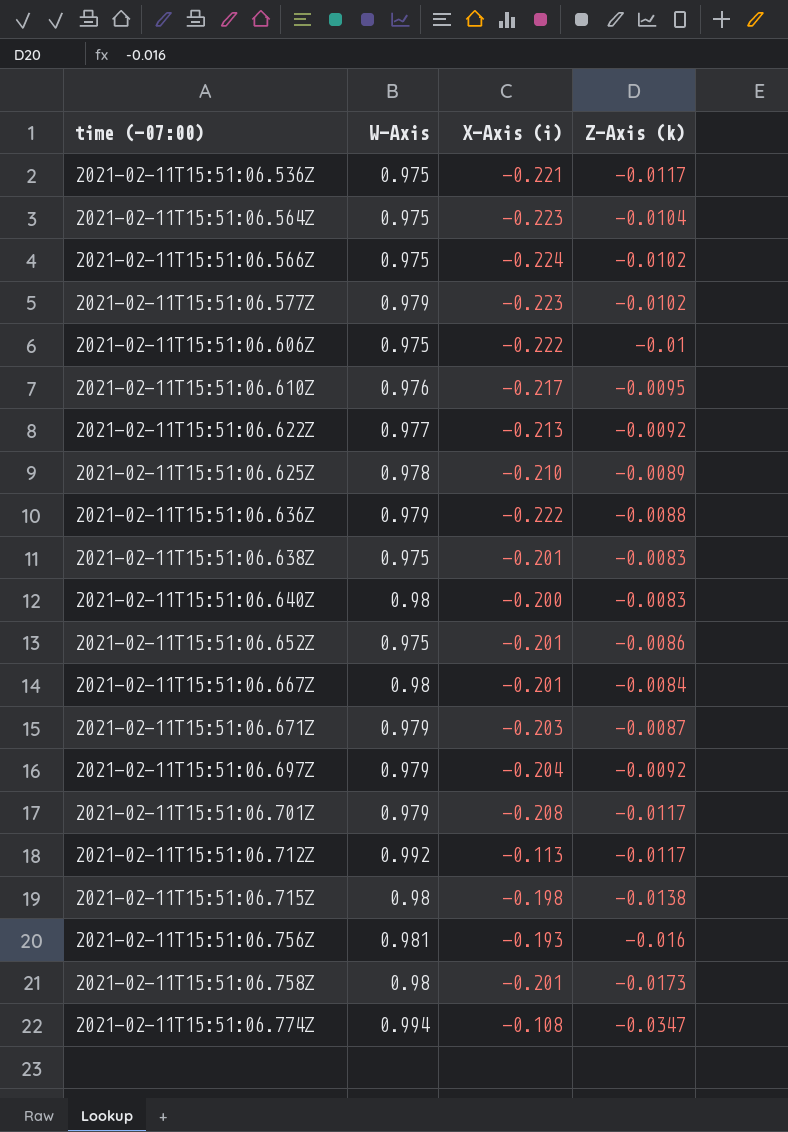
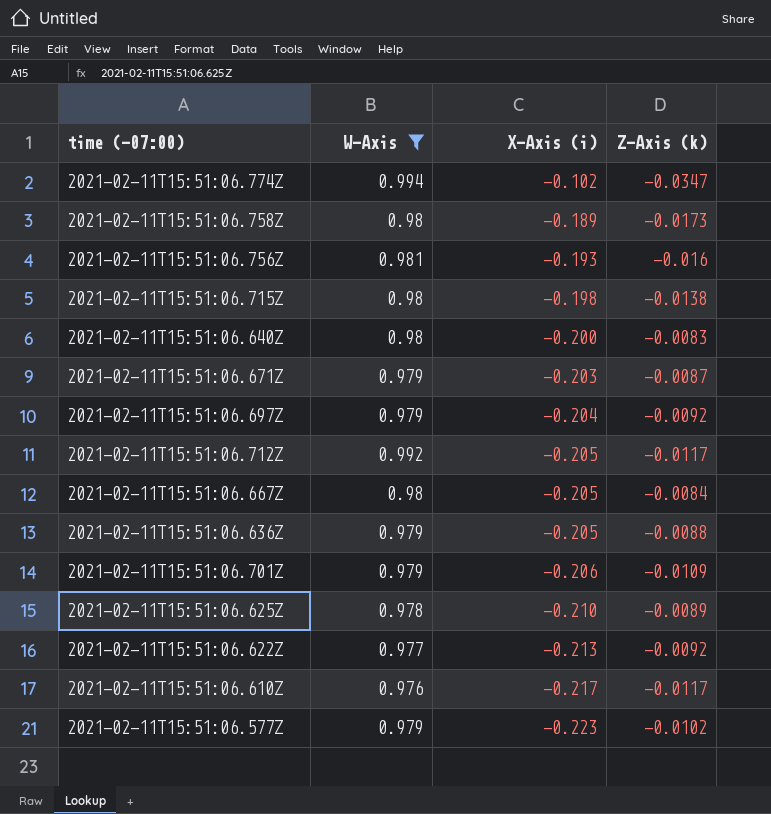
filter: none -> W-Axis != 0.975
row order: time (-07:00) ascending -> X-Axis (i) descending
2021-02-11T15:51:06.774Z | X-Axis (i): -0.108 -> -0.102
2021-02-11T15:51:06.758Z | X-Axis (i): -0.201 -> -0.189
2021-02-11T15:51:06.712Z | X-Axis (i): -0.113 -> -0.205
2021-02-11T15:51:06.667Z | X-Axis (i): -0.201 -> -0.205
2021-02-11T15:51:06.636Z | X-Axis (i): -0.222 -> -0.205
2021-02-11T15:51:06.701Z | X-Axis (i): -0.208 -> -0.206
2021-02-11T15:51:06.701Z | Z-Axis (k): -0.0117 -> -0.0109
2021-02-11T15:51:06.610Z | Z-Axis (k): -0.0095 -> -0.0117

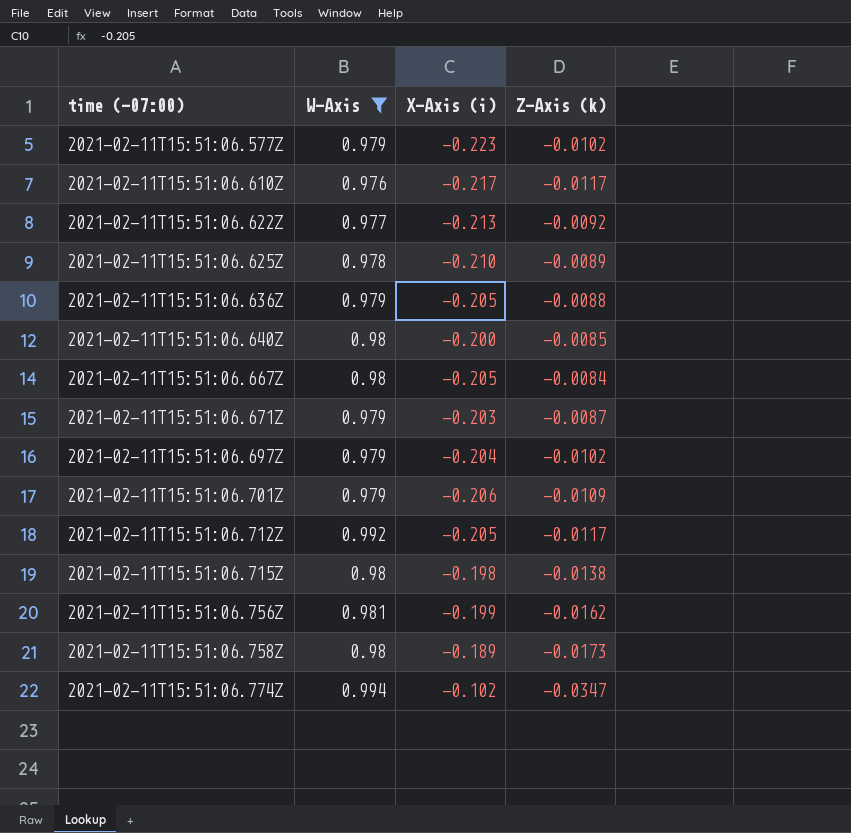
row order: X-Axis (i) descending -> time (-07:00) ascending
2021-02-11T15:51:06.640Z | Z-Axis (k): -0.0083 -> -0.0085
2021-02-11T15:51:06.697Z | Z-Axis (k): -0.0092 -> -0.0102
2021-02-11T15:51:06.756Z | X-Axis (i): -0.193 -> -0.199
2021-02-11T15:51:06.756Z | Z-Axis (k): -0.016 -> -0.0162

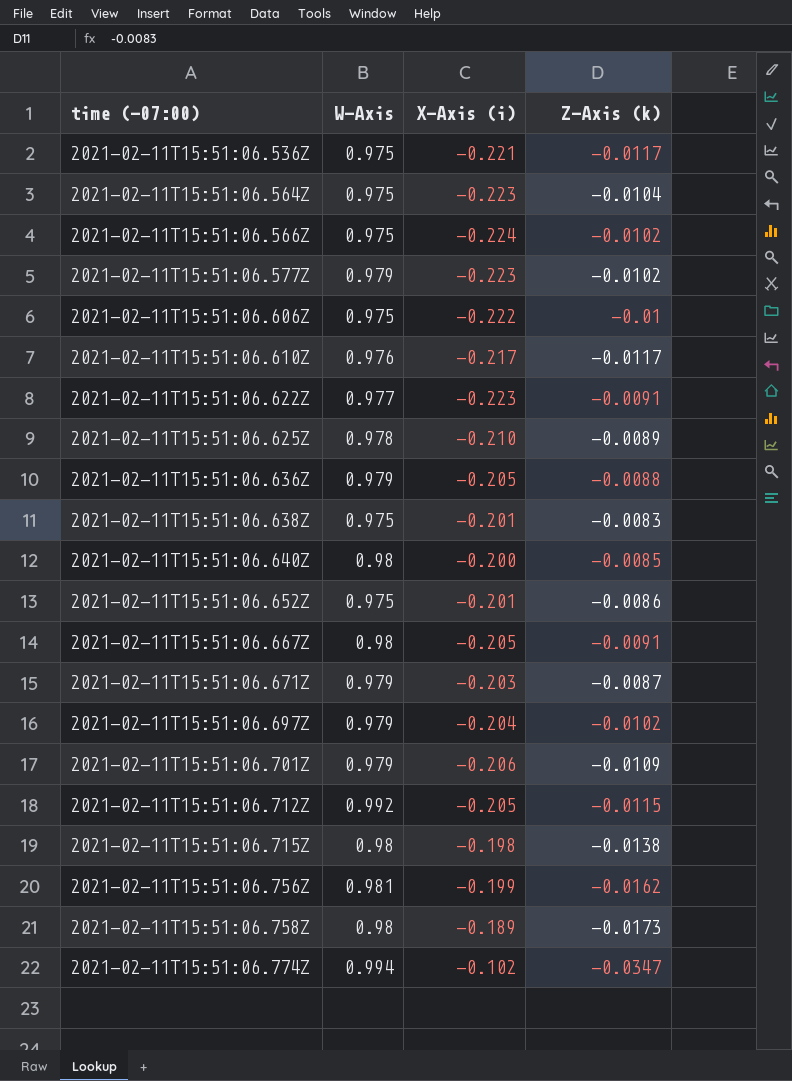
filter: W-Axis != 0.975 -> none
2021-02-11T15:51:06.622Z | X-Axis (i): -0.213 -> -0.223
2021-02-11T15:51:06.622Z | Z-Axis (k): -0.0092 -> -0.0091
2021-02-11T15:51:06.667Z | Z-Axis (k): -0.0084 -> -0.0091
2021-02-11T15:51:06.712Z | Z-Axis (k): -0.0117 -> -0.0115

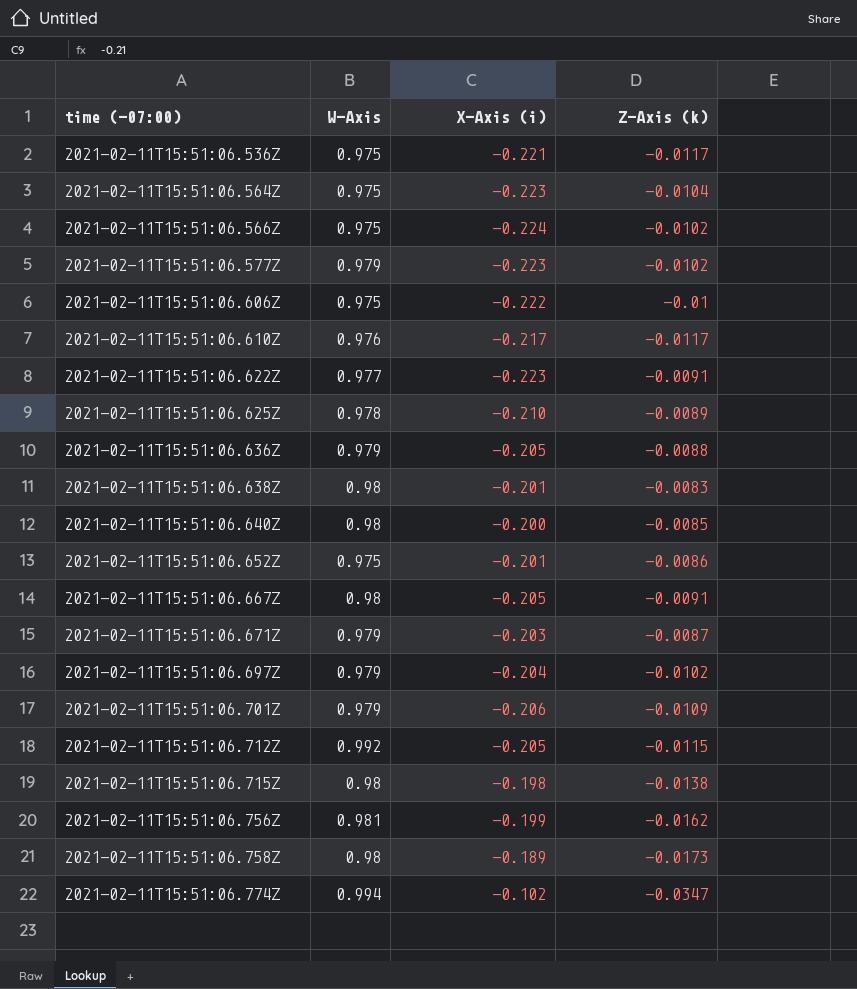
2021-02-11T15:51:06.638Z | W-Axis: 0.975 -> 0.98

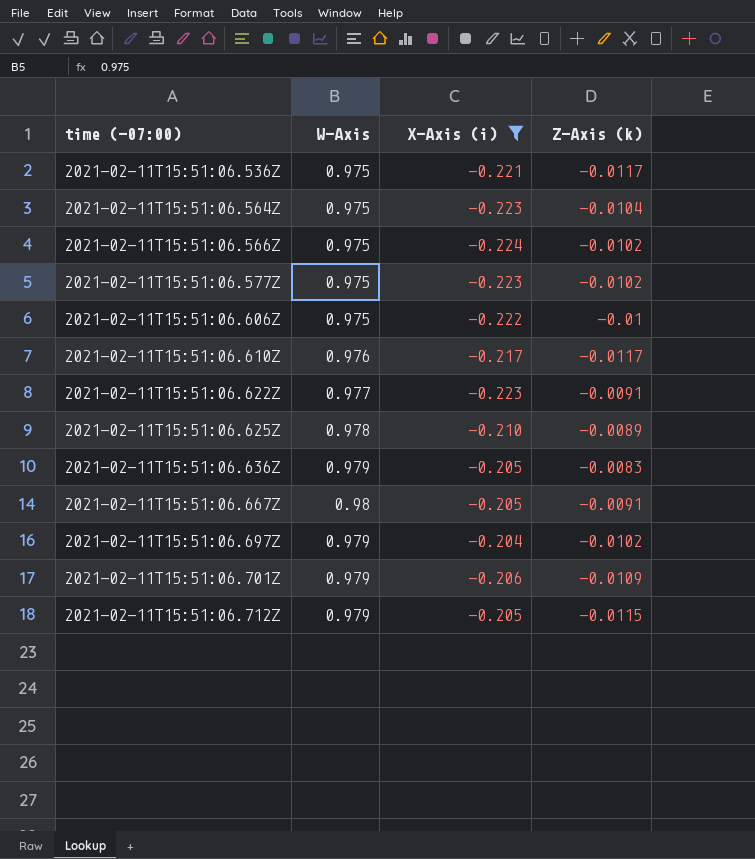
filter: none -> X-Axis (i) <= -0.204
2021-02-11T15:51:06.577Z | W-Axis: 0.979 -> 0.975
2021-02-11T15:51:06.636Z | Z-Axis (k): -0.0088 -> -0.0083
2021-02-11T15:51:06.712Z | W-Axis: 0.992 -> 0.979

